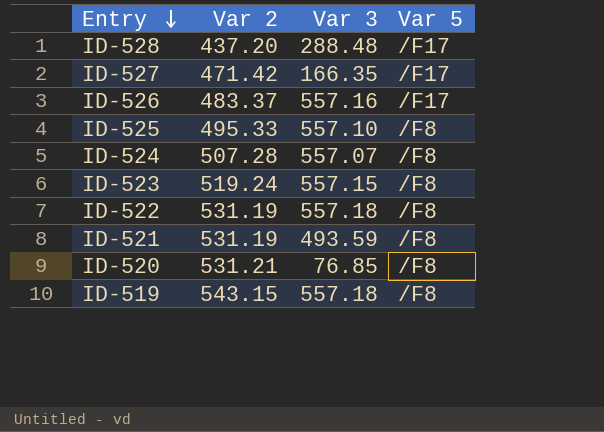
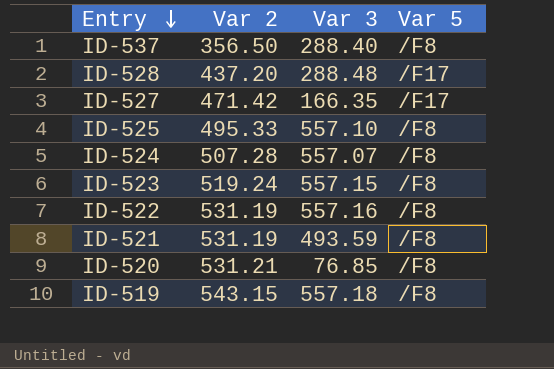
row ID-526: 483.37 | 557.16 | /F17 -> none
row ID-537: none -> 356.50 | 288.40 | /F8
ID-522 | Var 3: 557.18 -> 557.16

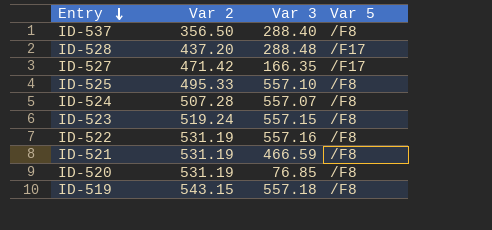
ID-521 | Var 3: 493.59 -> 466.59
ID-520 | Var 2: 531.21 -> 531.19

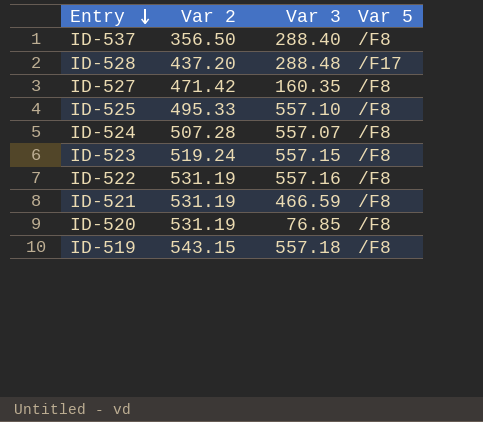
ID-527 | Var 3: 166.35 -> 160.35
ID-527 | Var 5: /F17 -> /F8

